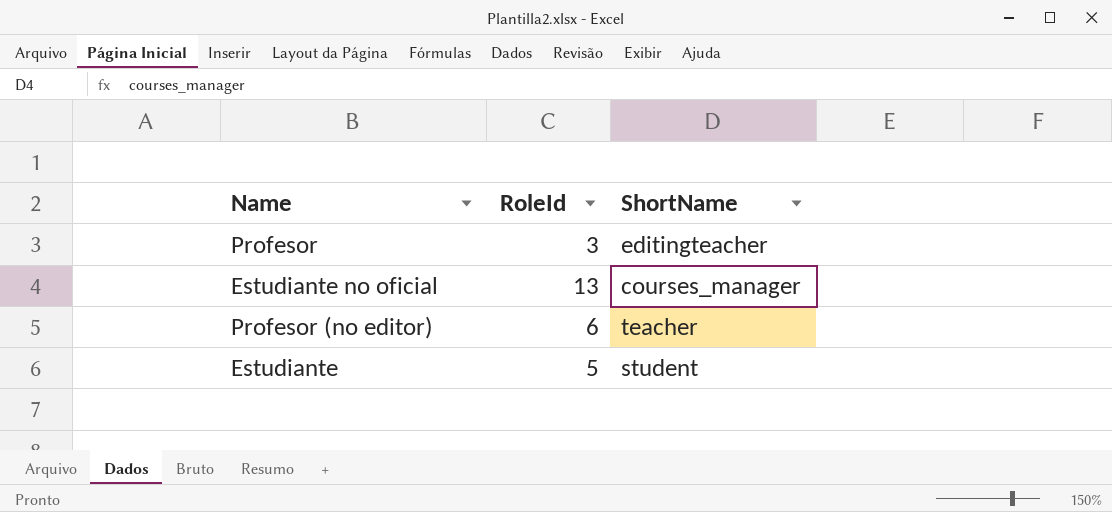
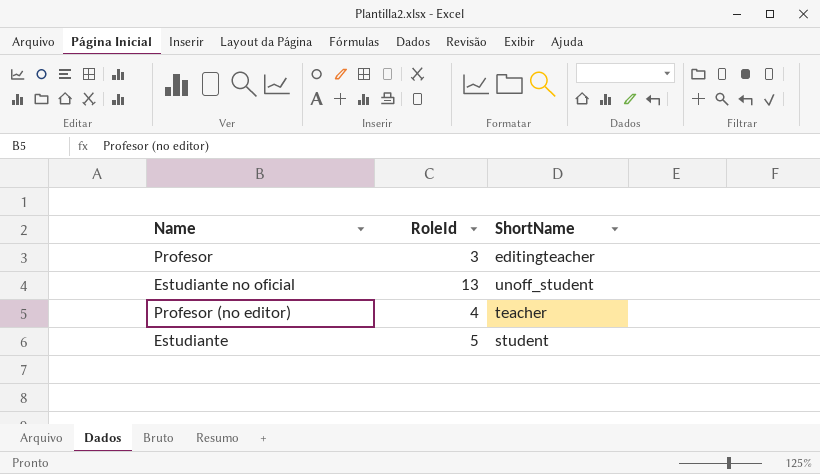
Estudiante no oficial | ShortName: courses_manager -> unoff_student
Profesor (no editor) | RoleId: 6 -> 4

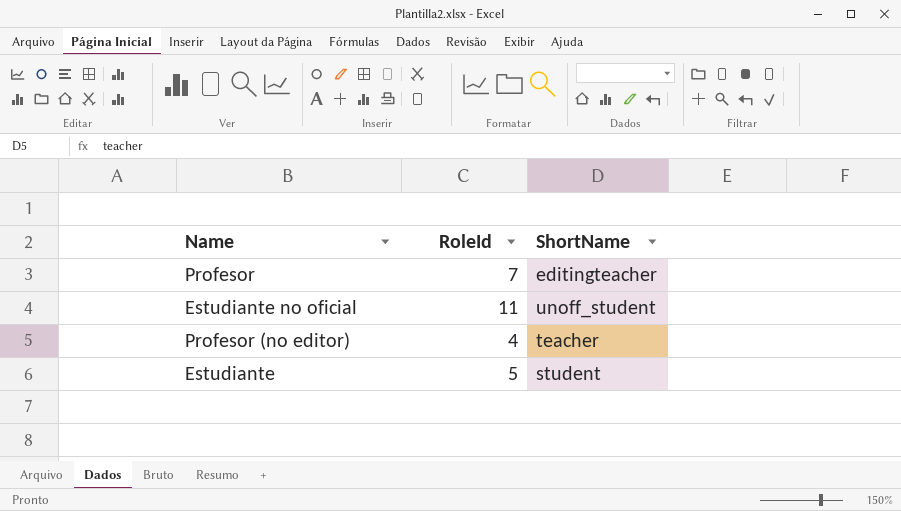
Profesor | RoleId: 3 -> 7
Estudiante no oficial | RoleId: 13 -> 11

